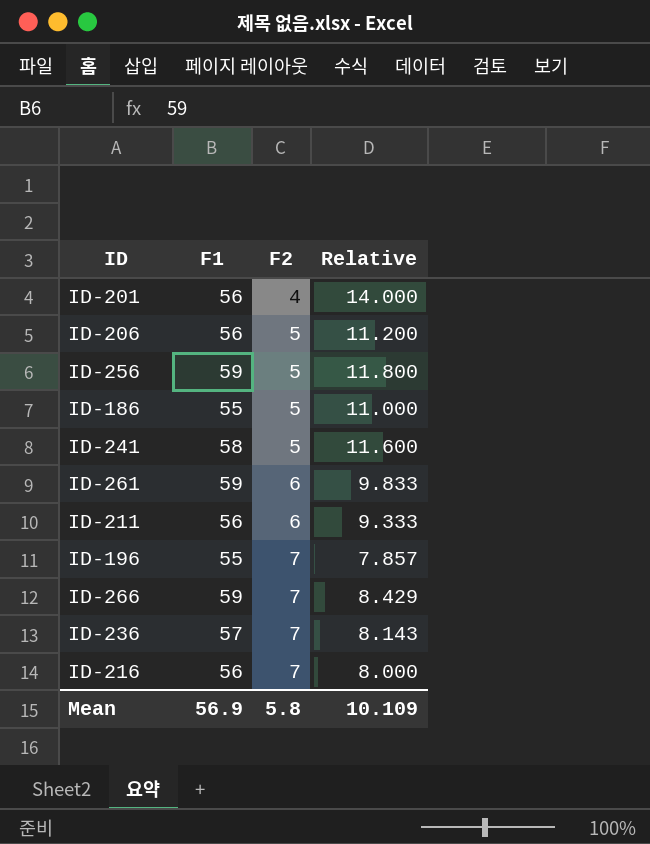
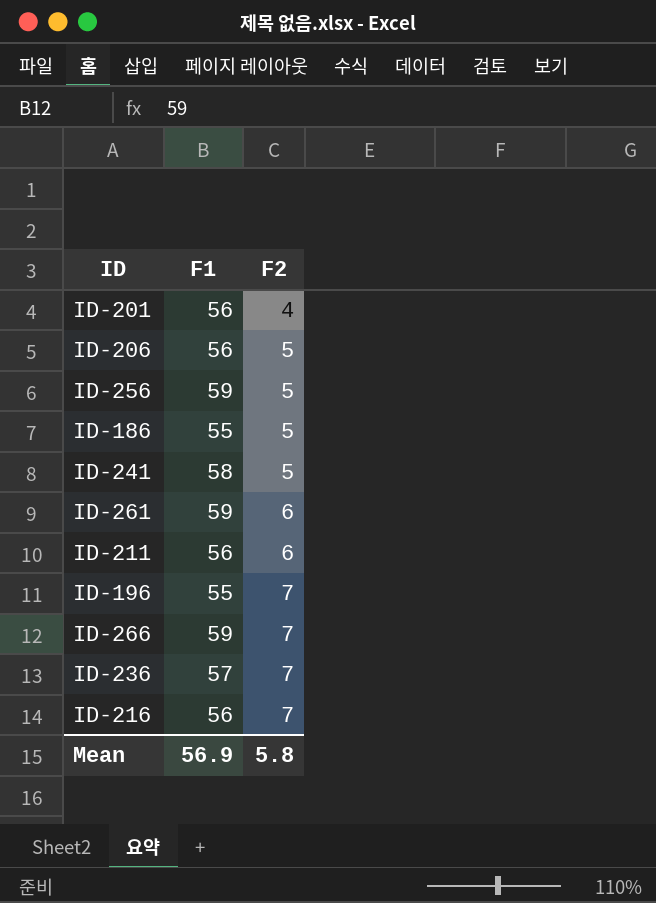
column Relative | formula: [F1] / [F2] -> none

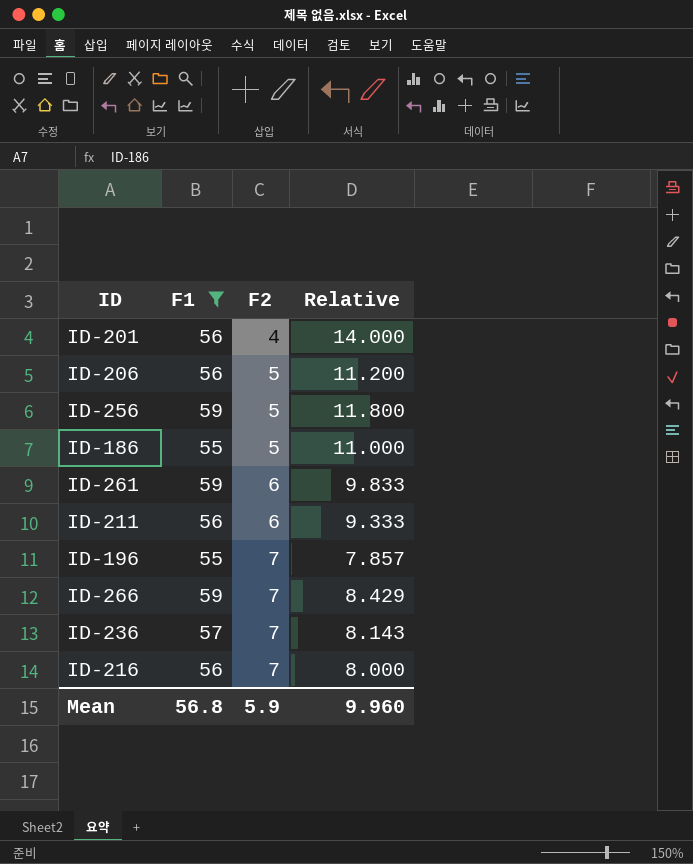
filter: none -> F1 != 58
column Relative | formula: none -> [F1] / [F2]
Mean | F1: 56.9 -> 56.8
Mean | F2: 5.8 -> 5.9

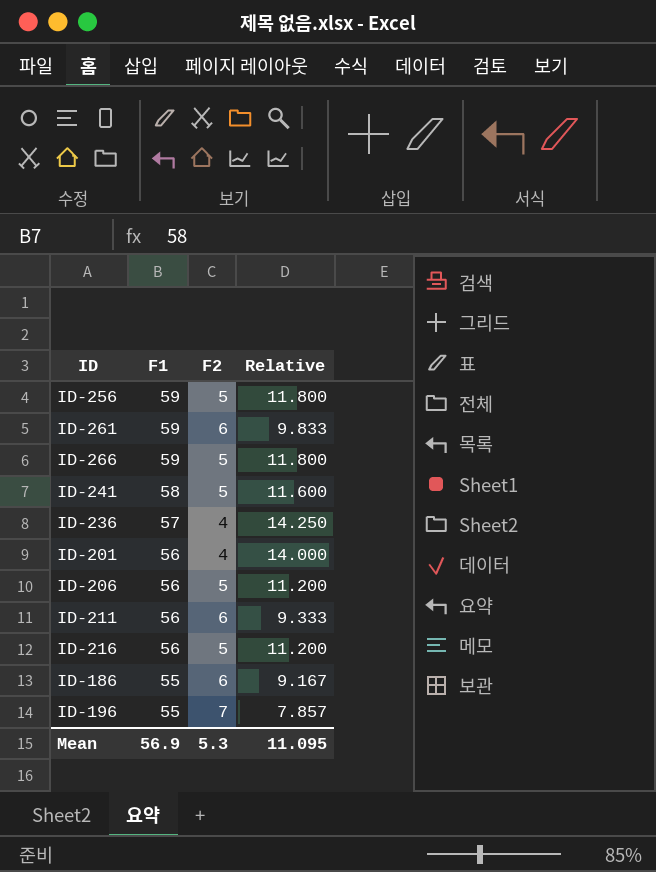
filter: F1 != 58 -> none
row order: F2 ascending -> F1 descending
ID-266 | F2: 7 -> 5
ID-266 | Relative: 8.429 -> 11.800
ID-236 | F2: 7 -> 4
ID-236 | Relative: 8.143 -> 14.250
ID-216 | F2: 7 -> 5
ID-216 | Relative: 8.000 -> 11.200
ID-186 | F2: 5 -> 6
ID-186 | Relative: 11.000 -> 9.167
Mean | F1: 56.8 -> 56.9
Mean | F2: 5.9 -> 5.3
Mean | Relative: 9.960 -> 11.095

